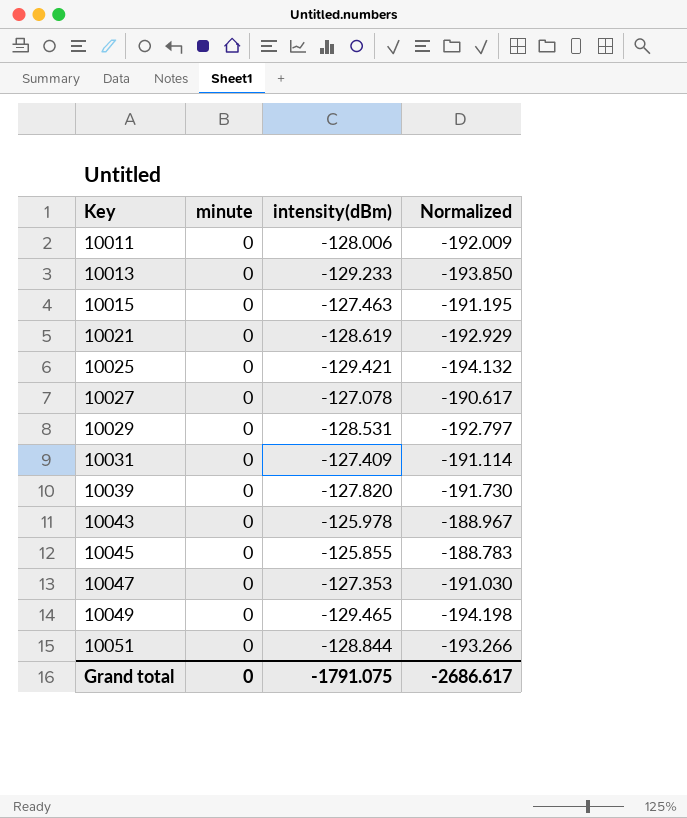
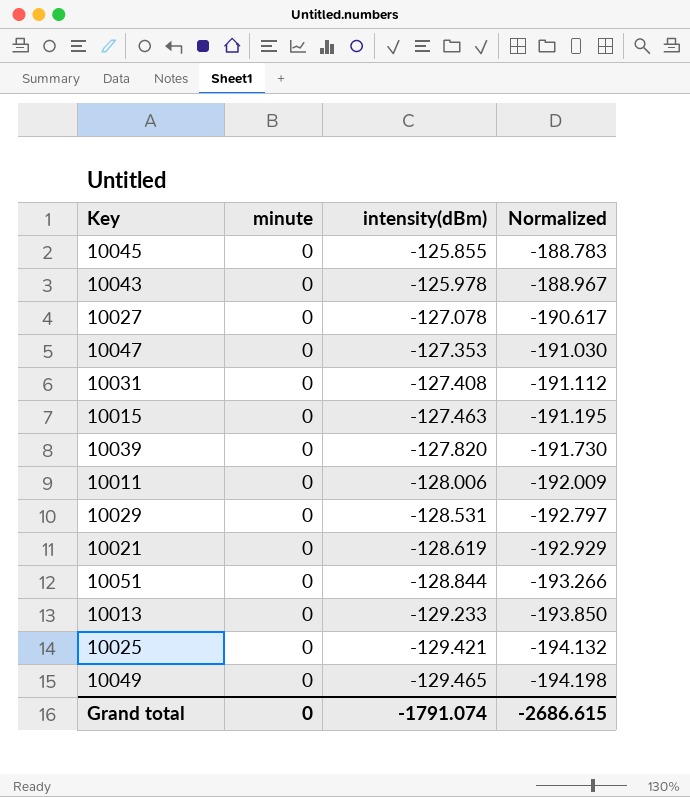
row order: Key ascending -> intensity(dBm) descending
10031 | intensity(dBm): -127.409 -> -127.408
10031 | Normalized: -191.114 -> -191.112
Grand total | intensity(dBm): -1791.075 -> -1791.074
Grand total | Normalized: -2686.617 -> -2686.615

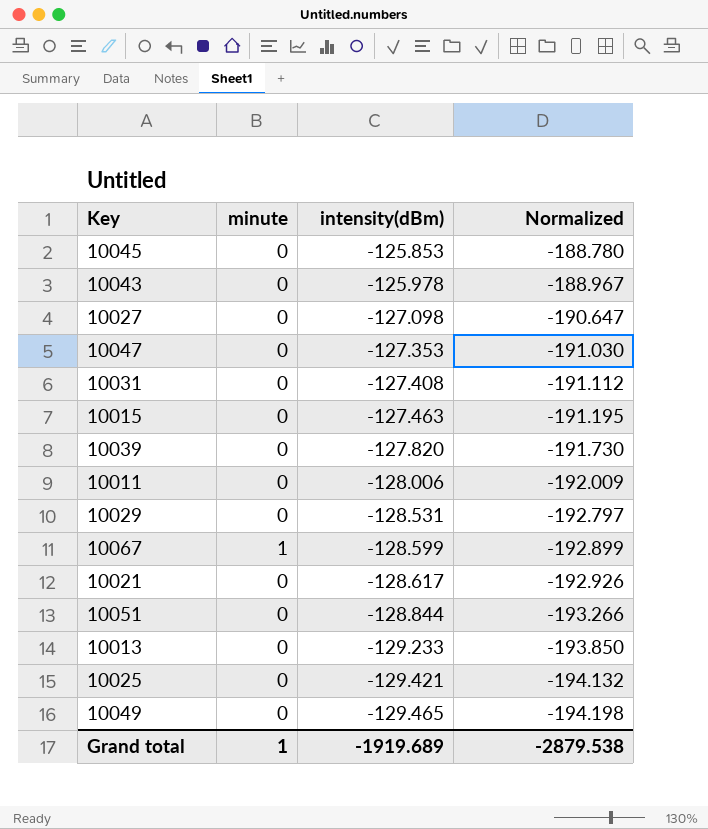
10045 | intensity(dBm): -125.855 -> -125.853
10045 | Normalized: -188.783 -> -188.780
10027 | intensity(dBm): -127.078 -> -127.098
10027 | Normalized: -190.617 -> -190.647
row 10067: none -> 1 | -128.599 | -192.899
10021 | intensity(dBm): -128.619 -> -128.617
10021 | Normalized: -192.929 -> -192.926
Grand total | minute: 0 -> 1
Grand total | intensity(dBm): -1791.074 -> -1919.689
Grand total | Normalized: -2686.615 -> -2879.538

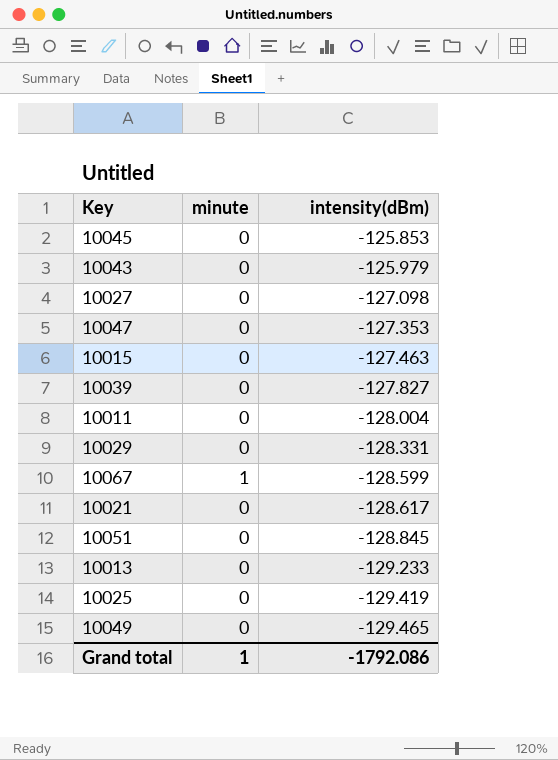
column Normalized | formula: [intensity(dBm)] * 1.5 -> none
row 10031: 0 | -127.408 | -191.112 -> none
10043 | intensity(dBm): -125.978 -> -125.979
10039 | intensity(dBm): -127.820 -> -127.827
10011 | intensity(dBm): -128.006 -> -128.004
10029 | intensity(dBm): -128.531 -> -128.331
10051 | intensity(dBm): -128.844 -> -128.845
10025 | intensity(dBm): -129.421 -> -129.419
Grand total | intensity(dBm): -1919.689 -> -1792.086

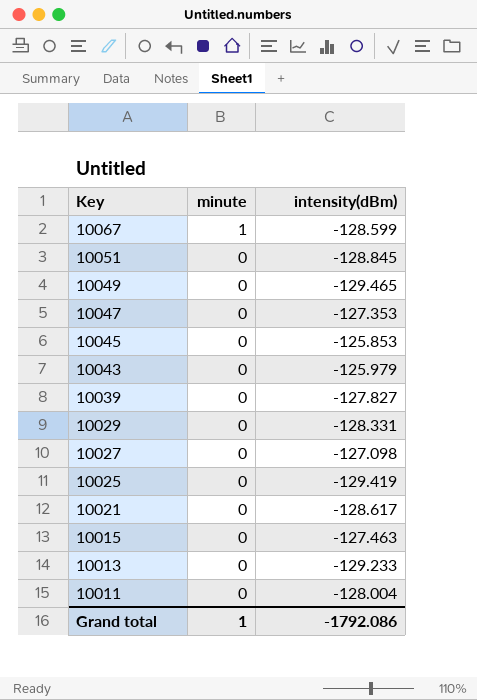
row order: intensity(dBm) descending -> Key descending

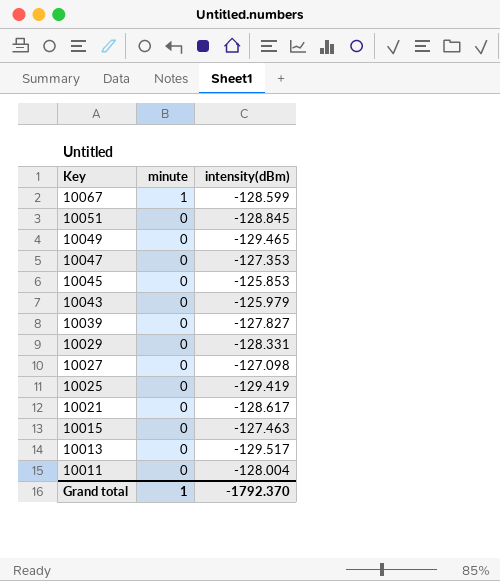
10013 | intensity(dBm): -129.233 -> -129.517
Grand total | intensity(dBm): -1792.086 -> -1792.370

